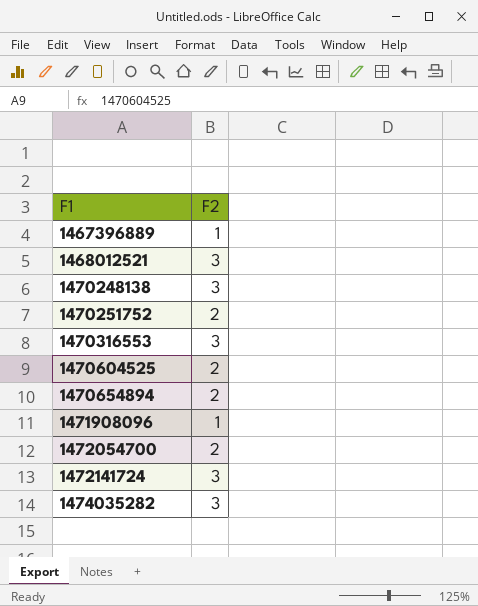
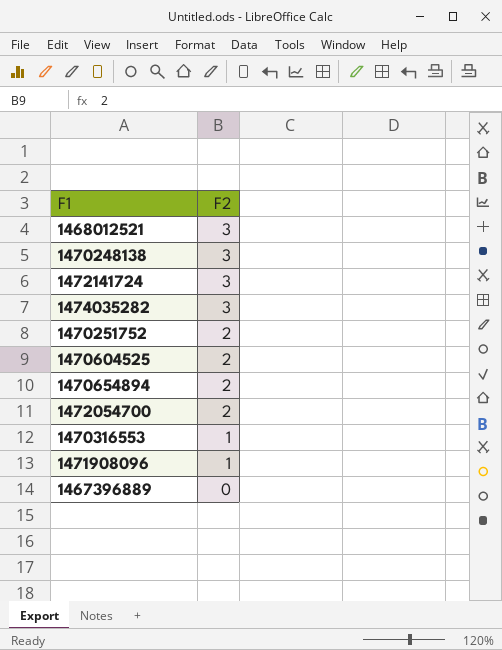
row order: F1 ascending -> F2 descending
1470316553 | F2: 3 -> 1
1467396889 | F2: 1 -> 0

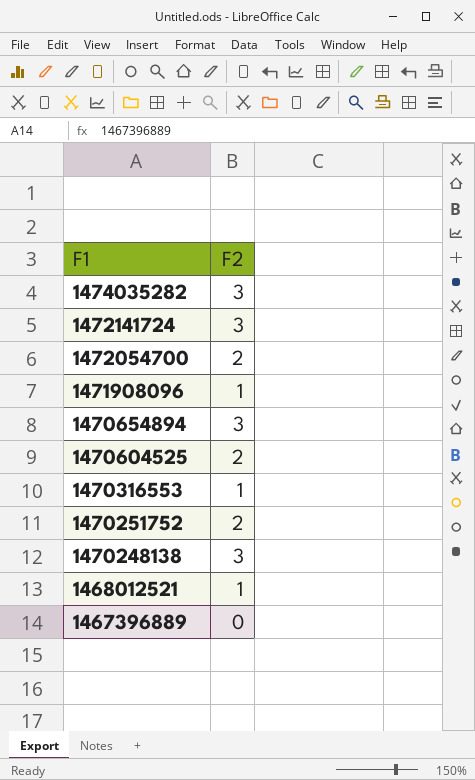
row order: F2 descending -> F1 descending
1470654894 | F2: 2 -> 3
1468012521 | F2: 3 -> 1

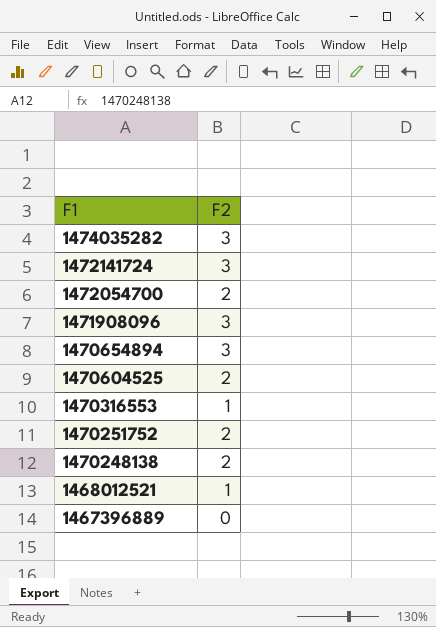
1471908096 | F2: 1 -> 3
1470248138 | F2: 3 -> 2

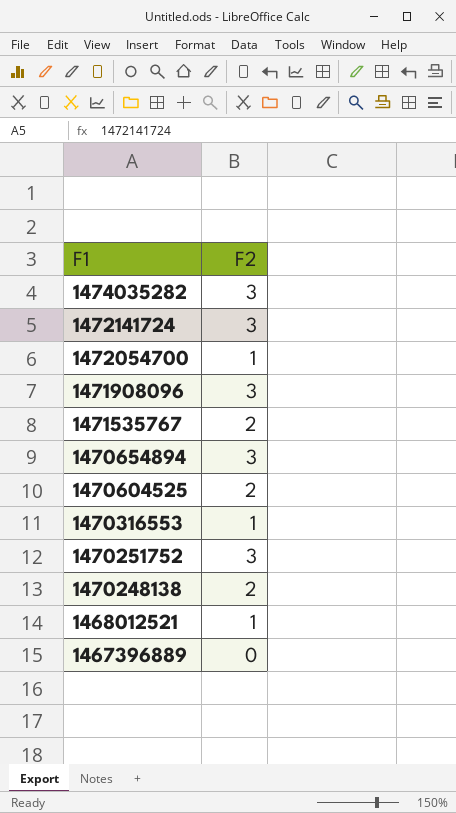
1472054700 | F2: 2 -> 1
row 1471535767: none -> 2
1470251752 | F2: 2 -> 3

